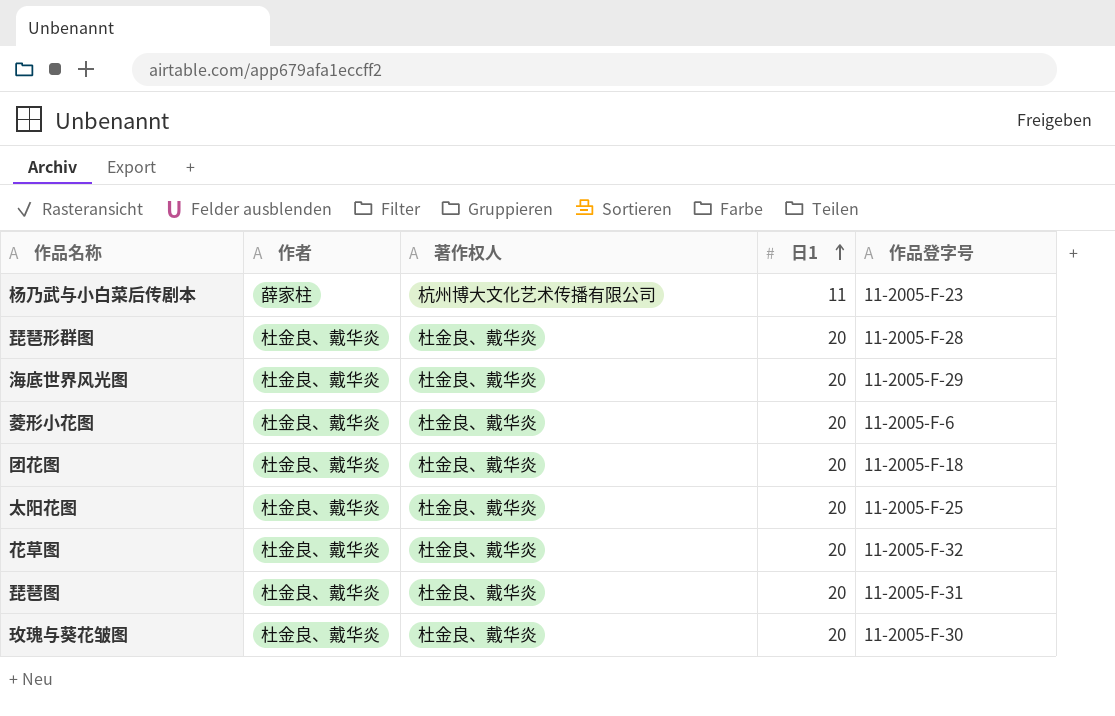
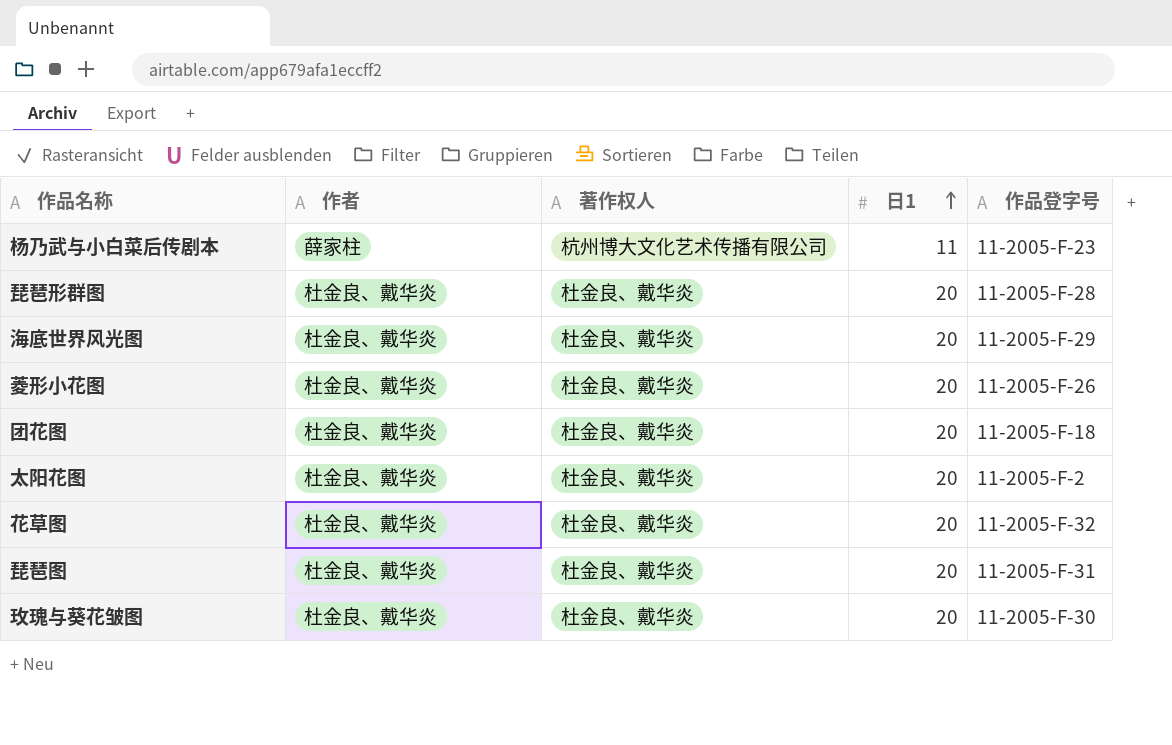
菱形小花图 | 作品登字号: 11-2005-F-6 -> 11-2005-F-26
太阳花图 | 作品登字号: 11-2005-F-25 -> 11-2005-F-2

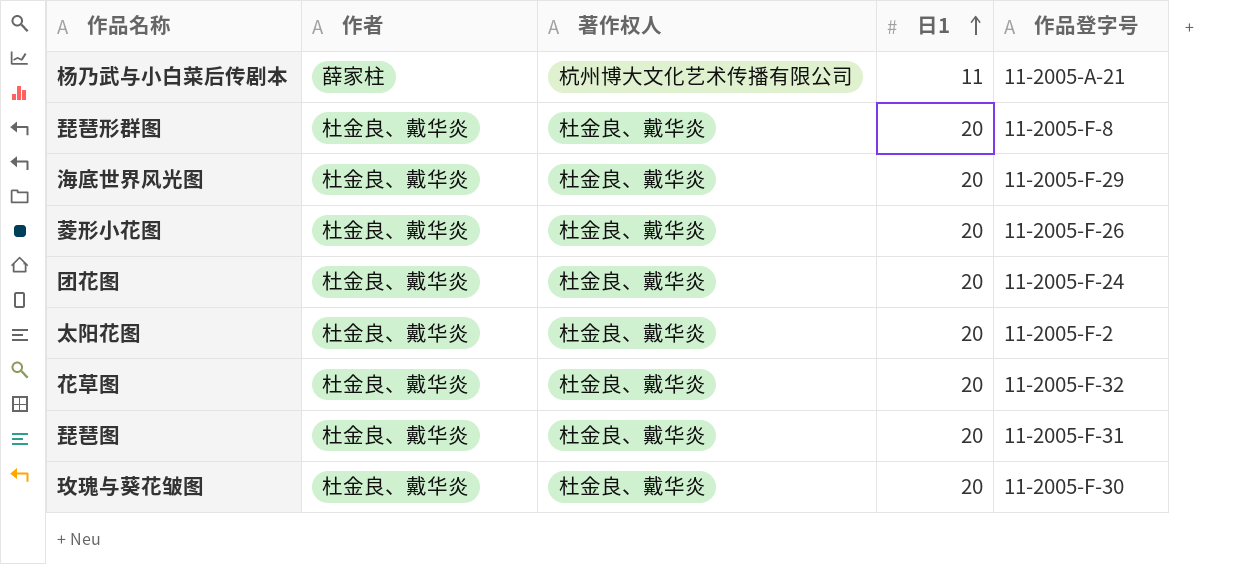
杨乃武与小白菜后传剧本 | 作品登字号: 11-2005-F-23 -> 11-2005-A-21
琵琶形群图 | 作品登字号: 11-2005-F-28 -> 11-2005-F-8
团花图 | 作品登字号: 11-2005-F-18 -> 11-2005-F-24

